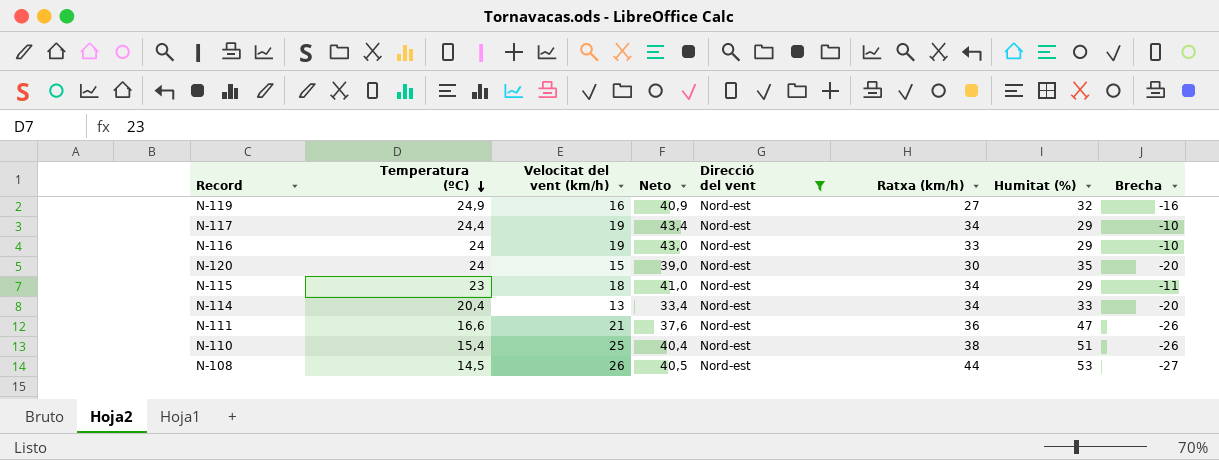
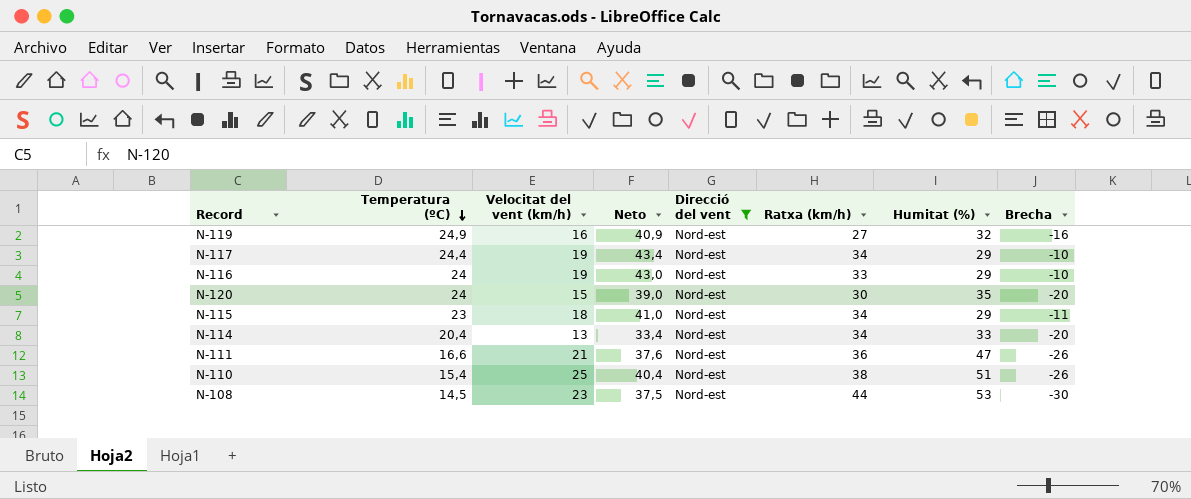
N-108 | Velocitat del vent (km/h): 26 -> 23
N-108 | Neto: 40,5 -> 37,5
N-108 | Brecha: -27 -> -30

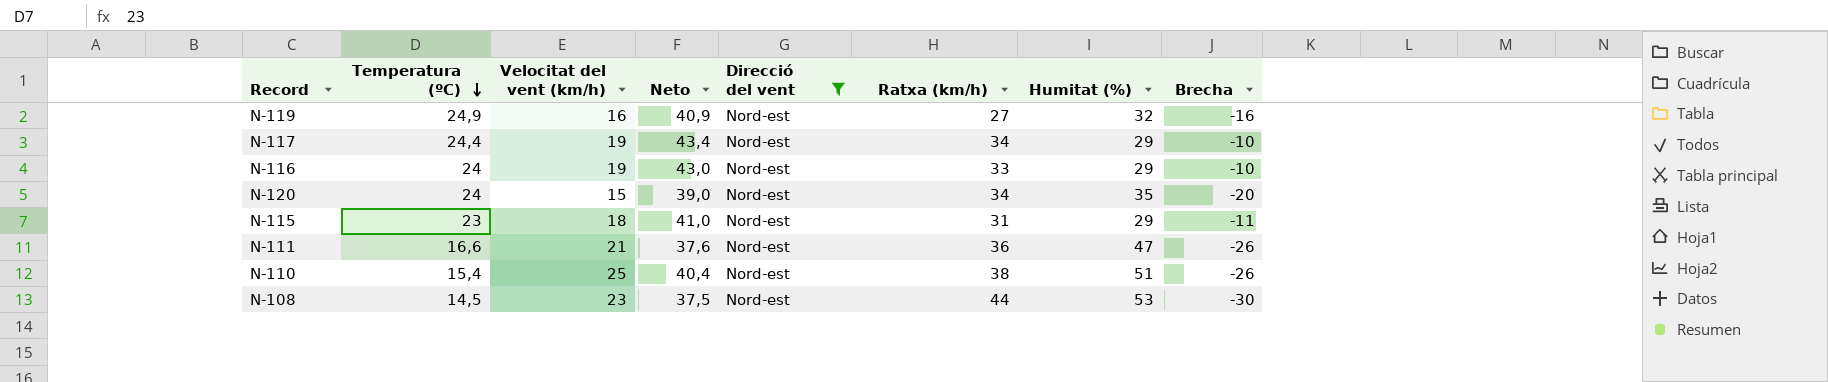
row N-114: 20,4 | 13 | 33,4 | Nord-est | 34 | 33 | -20 -> none
N-120 | Ratxa (km/h): 30 -> 34
N-115 | Ratxa (km/h): 34 -> 31

